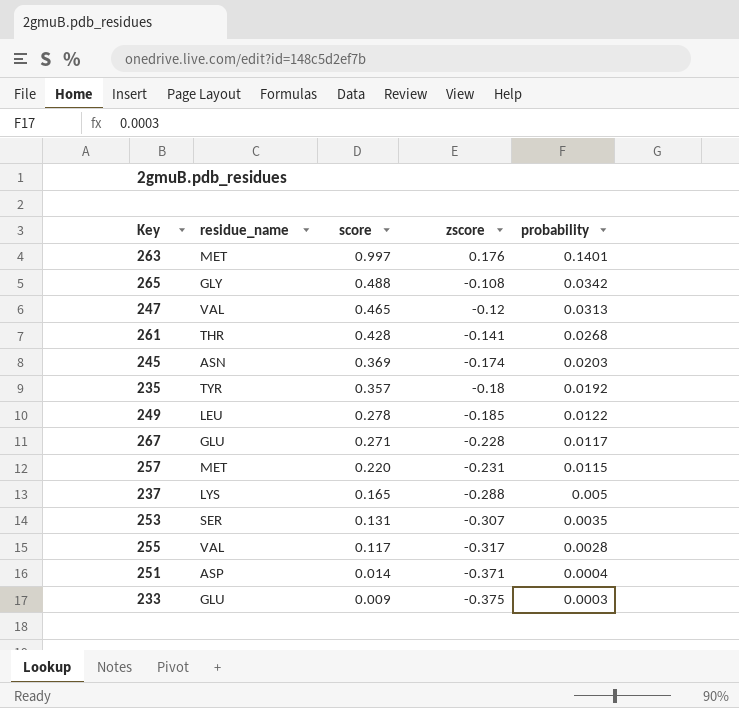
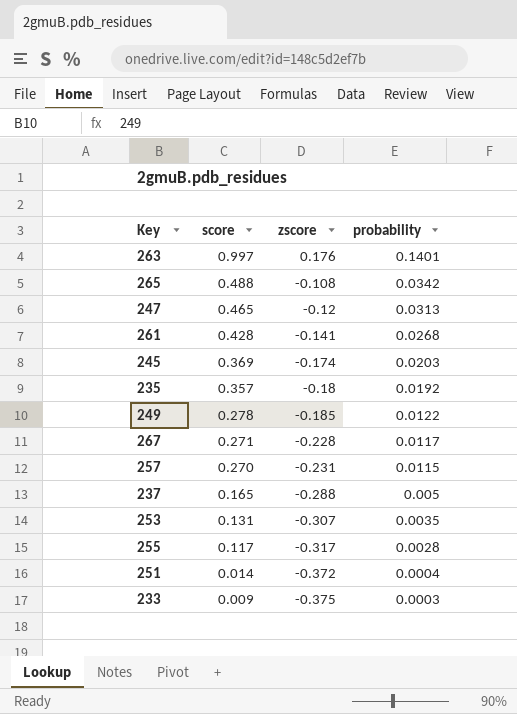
column residue_name | position: 2 -> none
257 | score: 0.220 -> 0.270
251 | zscore: -0.371 -> -0.372

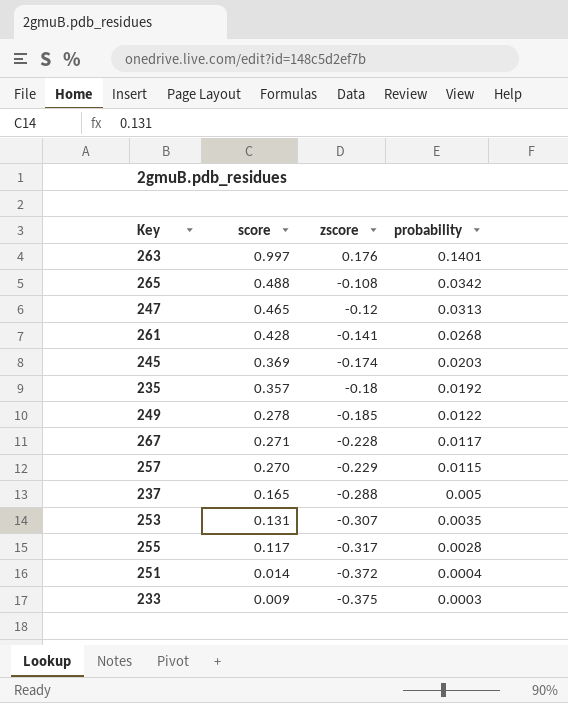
257 | zscore: -0.231 -> -0.229

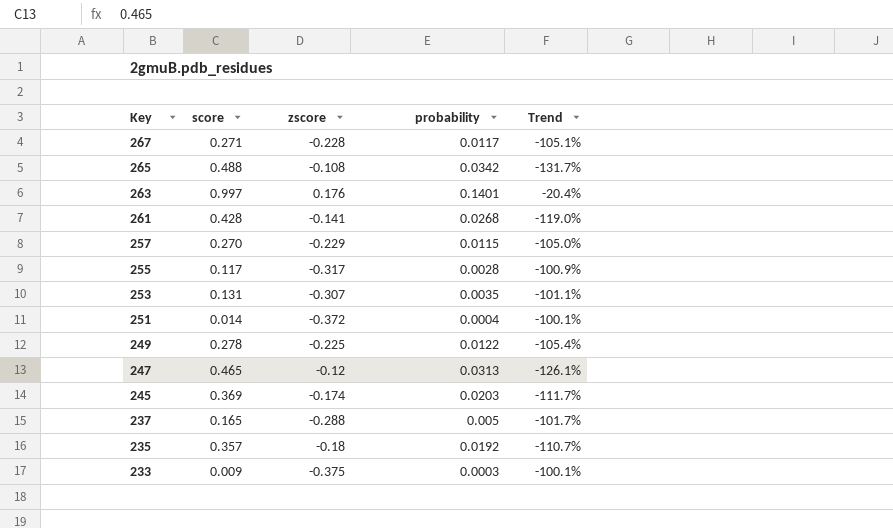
row order: score descending -> Key descending
column Trend | formula: none -> ([probability] - [zscore]) / [zscore]
249 | zscore: -0.185 -> -0.225

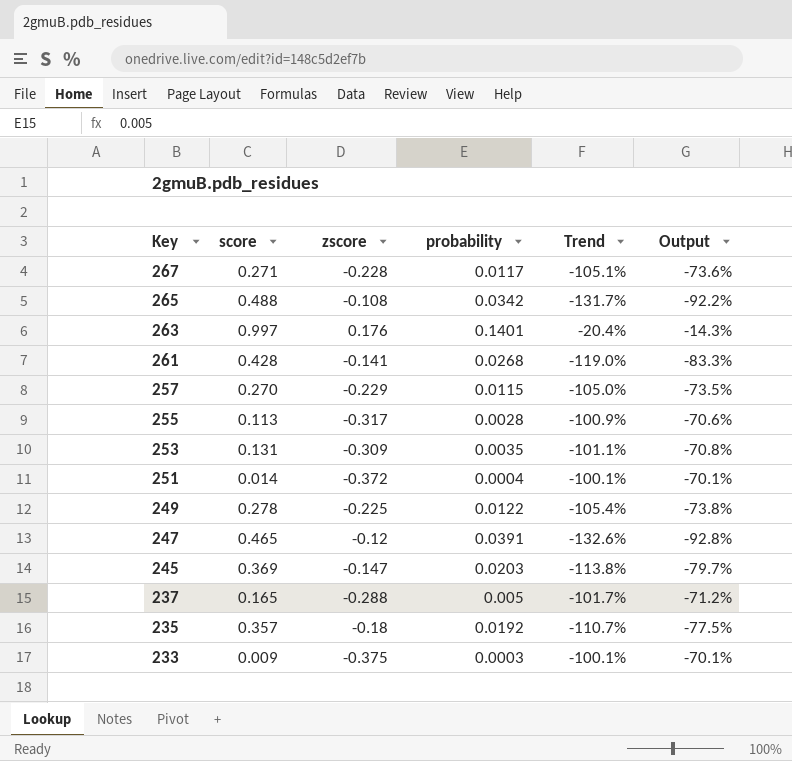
column Output | formula: none -> [Trend] * 0.7
255 | score: 0.117 -> 0.113
253 | zscore: -0.307 -> -0.309
247 | probability: 0.0313 -> 0.0391
247 | Trend: -126.1% -> -132.6%
245 | zscore: -0.174 -> -0.147
245 | Trend: -111.7% -> -113.8%

